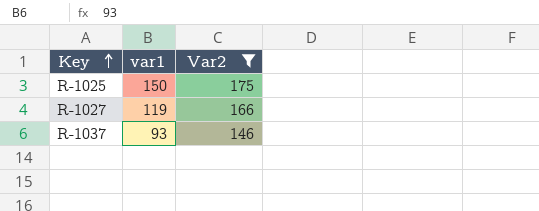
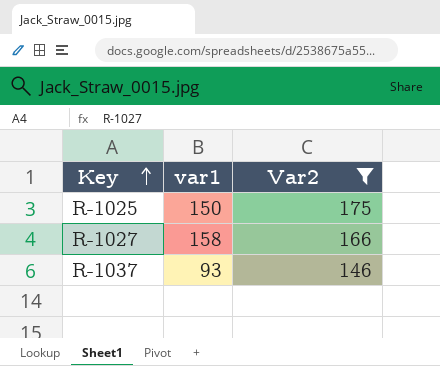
R-1027 | var1: 119 -> 158

